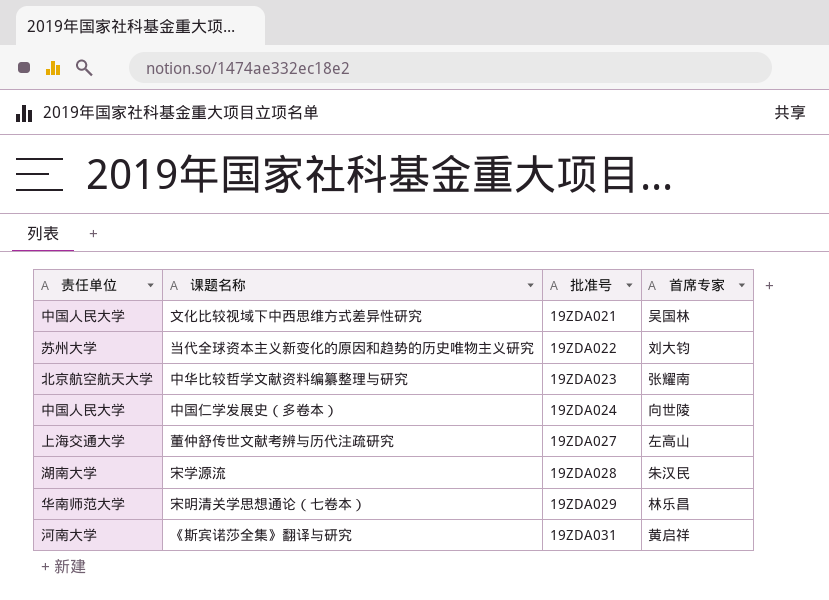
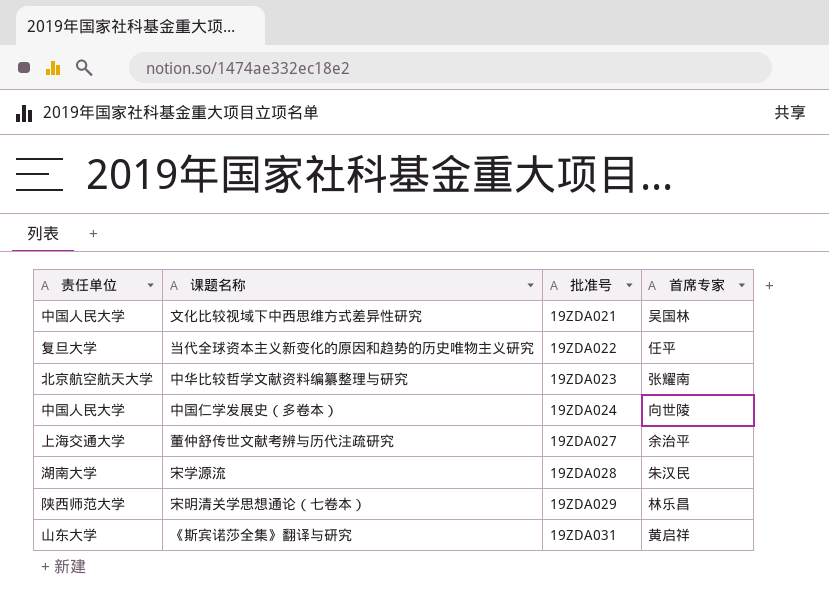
当代全球资本主义新变化的原因和趋势的历史唯物主义研究 | 责任单位: 苏州大学 -> 复旦大学
当代全球资本主义新变化的原因和趋势的历史唯物主义研究 | 首席专家: 刘大钧 -> 任平
董仲舒传世文献考辨与历代注疏研究 | 首席专家: 左高山 -> 余治平
宋明清关学思想通论（七卷本） | 责任单位: 华南师范大学 -> 陕西师范大学
《斯宾诺莎全集》翻译与研究 | 责任单位: 河南大学 -> 山东大学

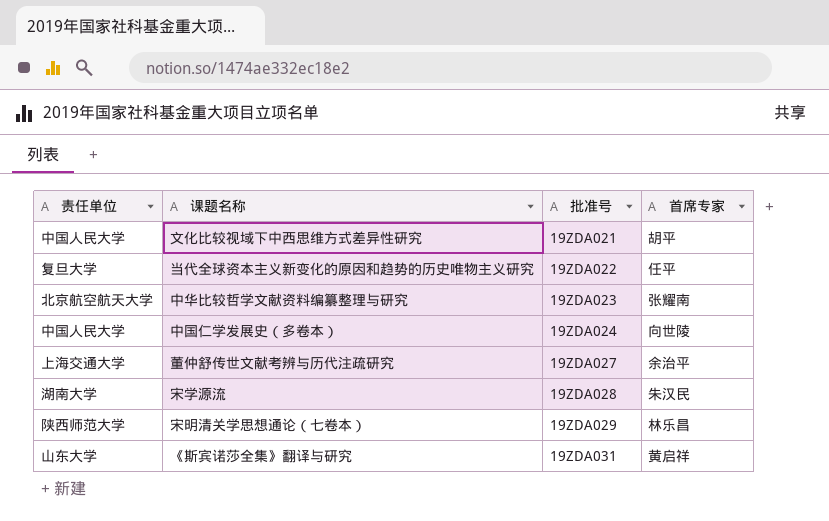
文化比较视域下中西思维方式差异性研究 | 首席专家: 吴国林 -> 胡平

